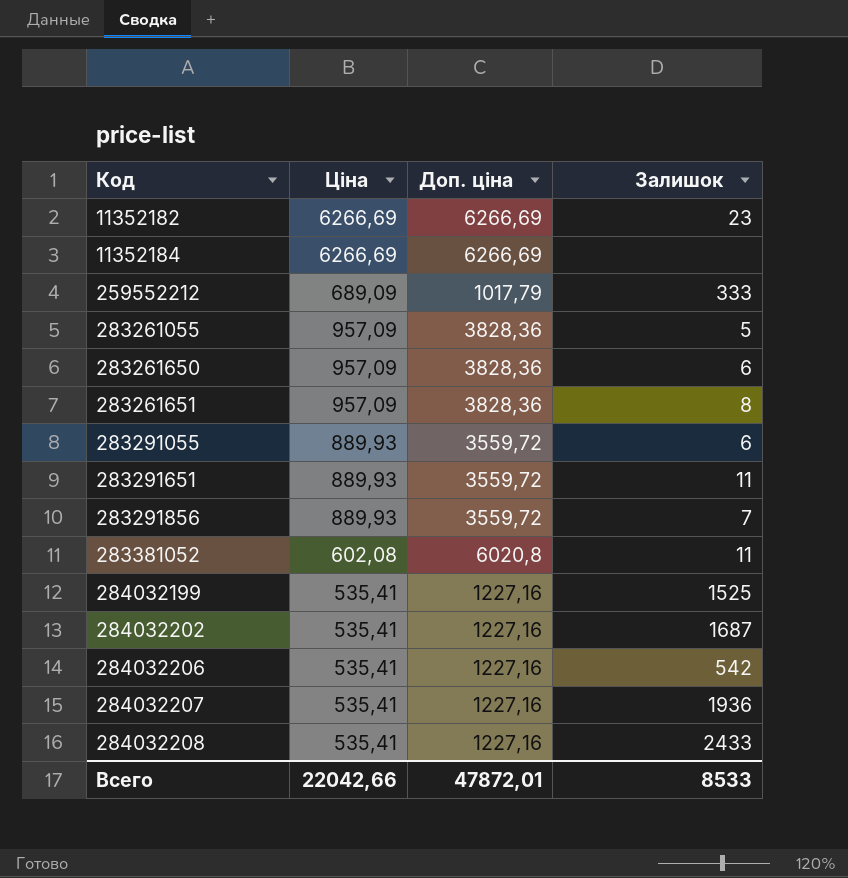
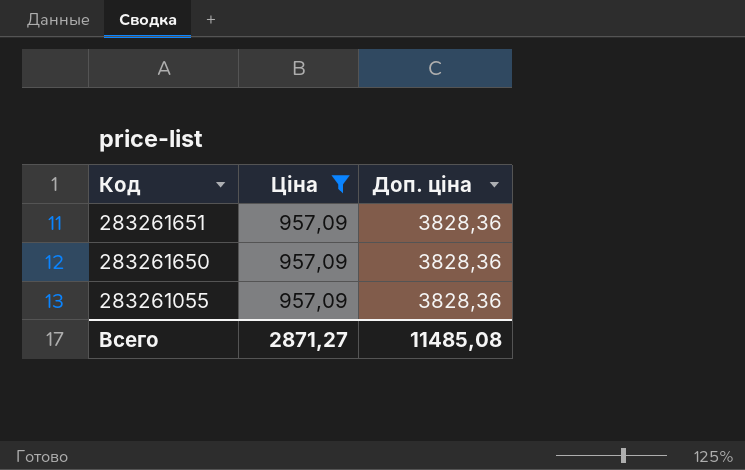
filter: none -> Ціна = 957,09
row order: Код ascending -> Код descending
column Залишок | position: 4 -> none
Всего | Ціна: 22042,66 -> 2871,27
Всего | Доп. ціна: 47872,01 -> 11485,08

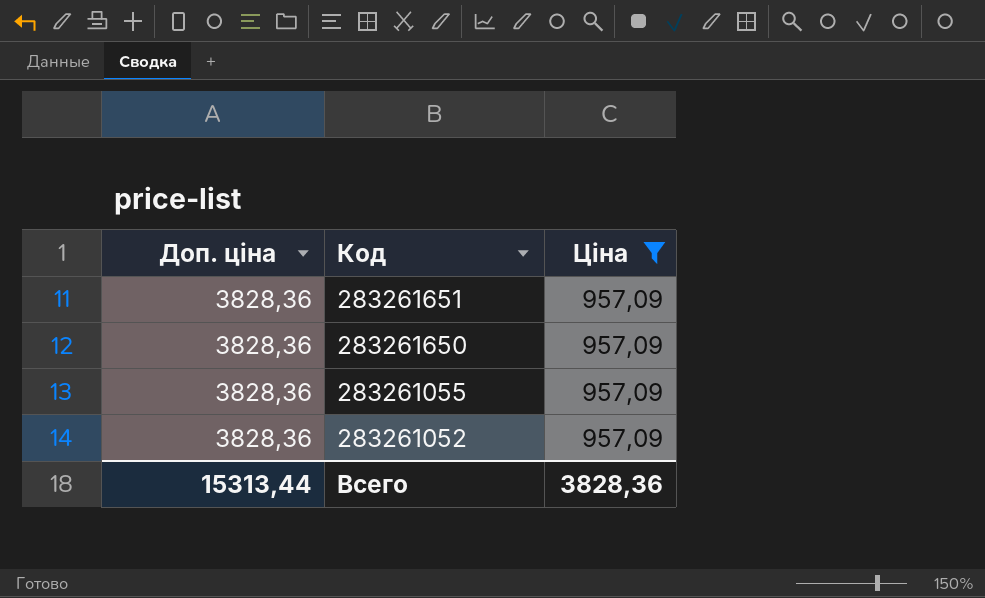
column Доп. ціна | position: 3 -> 1
row 283261052: none -> 3828,36 | 957,09
Всего | Доп. ціна: 11485,08 -> 15313,44
Всего | Ціна: 2871,27 -> 3828,36

